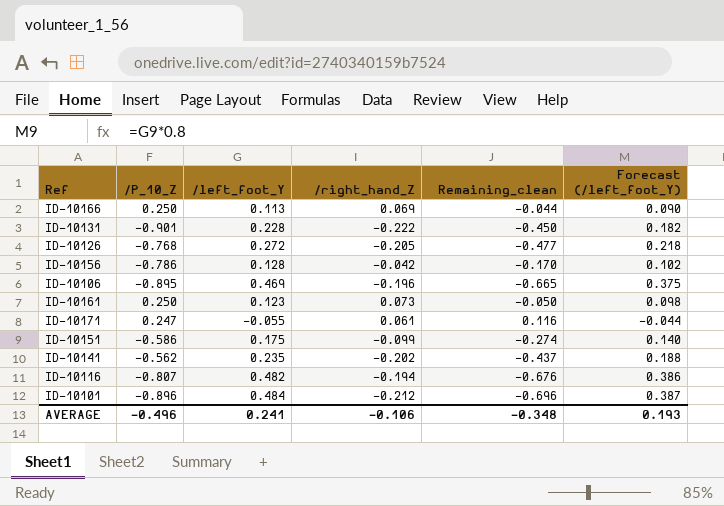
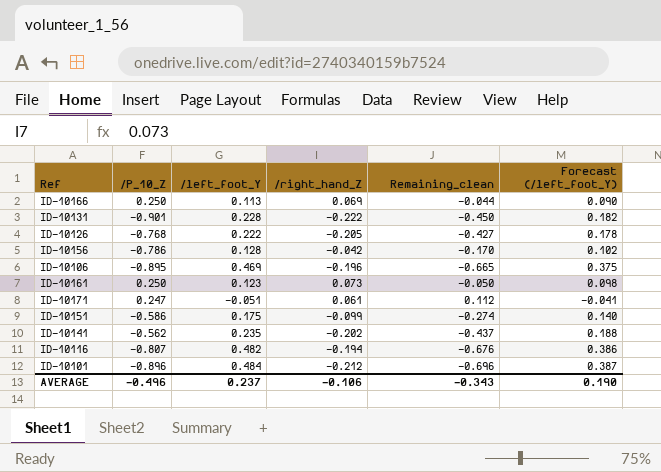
ID-10126 | /left_foot_Y: 0.272 -> 0.222
ID-10126 | Remaining_clean: -0.477 -> -0.427
ID-10126 | Forecast (/left_foot_Y): 0.218 -> 0.178
ID-10171 | /left_foot_Y: -0.055 -> -0.051
ID-10171 | Remaining_clean: 0.116 -> 0.112
ID-10171 | Forecast (/left_foot_Y): -0.044 -> -0.041
AVERAGE | /left_foot_Y: 0.241 -> 0.237
AVERAGE | Remaining_clean: -0.348 -> -0.343
AVERAGE | Forecast (/left_foot_Y): 0.193 -> 0.190

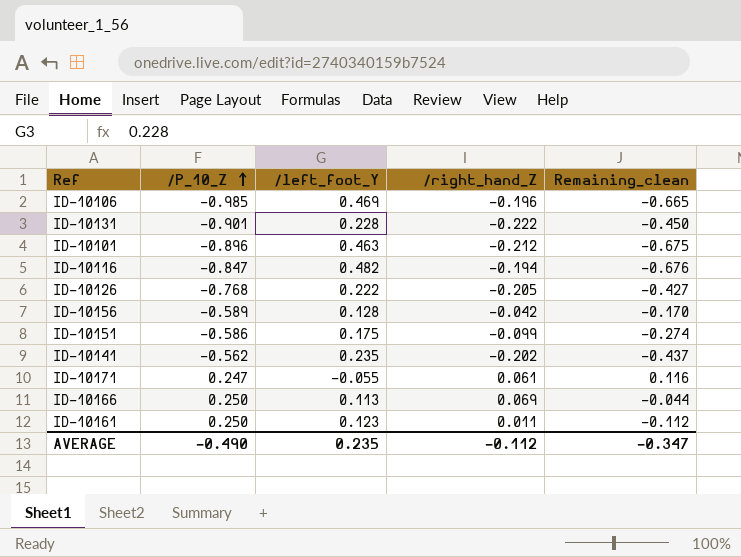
row order: none -> /P_10_Z ascending
column Forecast (/left_foot_Y) | formula: [/left_foot_Y] * 0.8 -> none
ID-10106 | /P_10_Z: -0.895 -> -0.985
ID-10101 | /left_foot_Y: 0.484 -> 0.463
ID-10101 | Remaining_clean: -0.696 -> -0.675
ID-10116 | /P_10_Z: -0.807 -> -0.847
ID-10156 | /P_10_Z: -0.786 -> -0.589
ID-10171 | /left_foot_Y: -0.051 -> -0.055
ID-10171 | Remaining_clean: 0.112 -> 0.116
ID-10161 | /right_hand_Z: 0.073 -> 0.011
ID-10161 | Remaining_clean: -0.050 -> -0.112
AVERAGE | /P_10_Z: -0.496 -> -0.490
AVERAGE | /left_foot_Y: 0.237 -> 0.235
AVERAGE | /right_hand_Z: -0.106 -> -0.112
AVERAGE | Remaining_clean: -0.343 -> -0.347

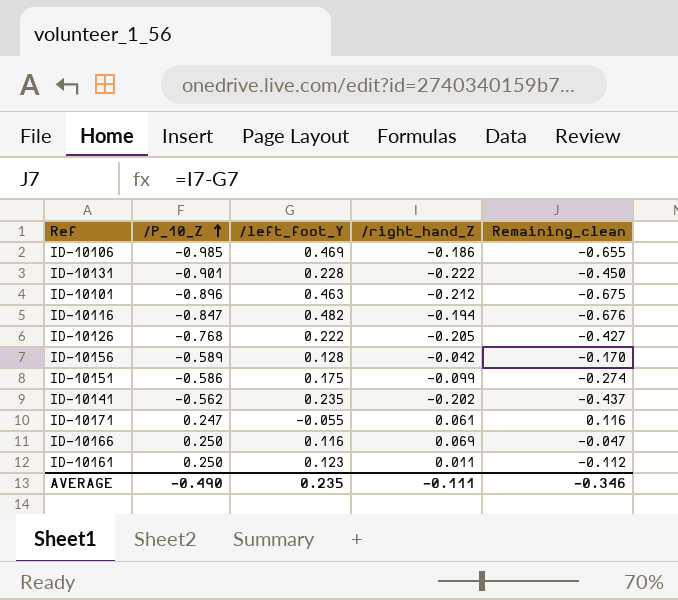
ID-10106 | /right_hand_Z: -0.196 -> -0.186
ID-10106 | Remaining_clean: -0.665 -> -0.655
ID-10166 | /left_foot_Y: 0.113 -> 0.116
ID-10166 | Remaining_clean: -0.044 -> -0.047
AVERAGE | /right_hand_Z: -0.112 -> -0.111
AVERAGE | Remaining_clean: -0.347 -> -0.346

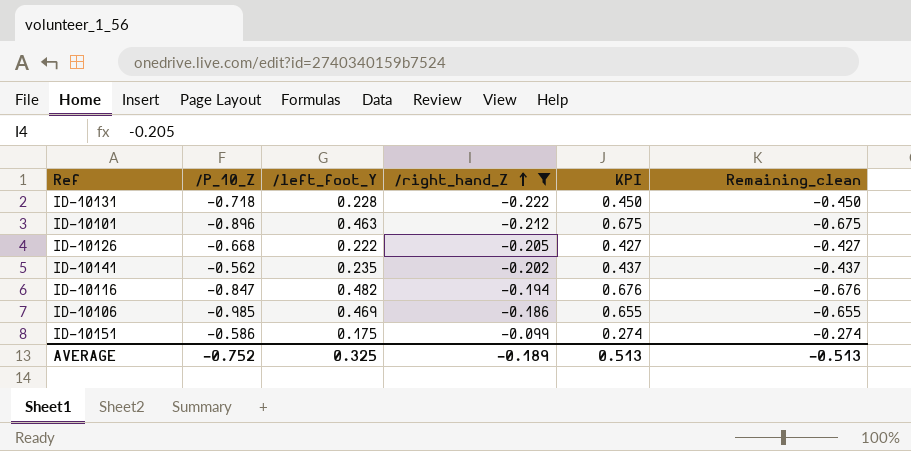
filter: none -> /right_hand_Z <= -0.099
row order: /P_10_Z ascending -> /right_hand_Z ascending
column KPI | formula: none -> [/left_foot_Y] - [/right_hand_Z]
ID-10131 | /P_10_Z: -0.901 -> -0.718
ID-10126 | /P_10_Z: -0.768 -> -0.668
AVERAGE | /P_10_Z: -0.490 -> -0.752
AVERAGE | /left_foot_Y: 0.235 -> 0.325
AVERAGE | /right_hand_Z: -0.111 -> -0.189
AVERAGE | Remaining_clean: -0.346 -> -0.513

